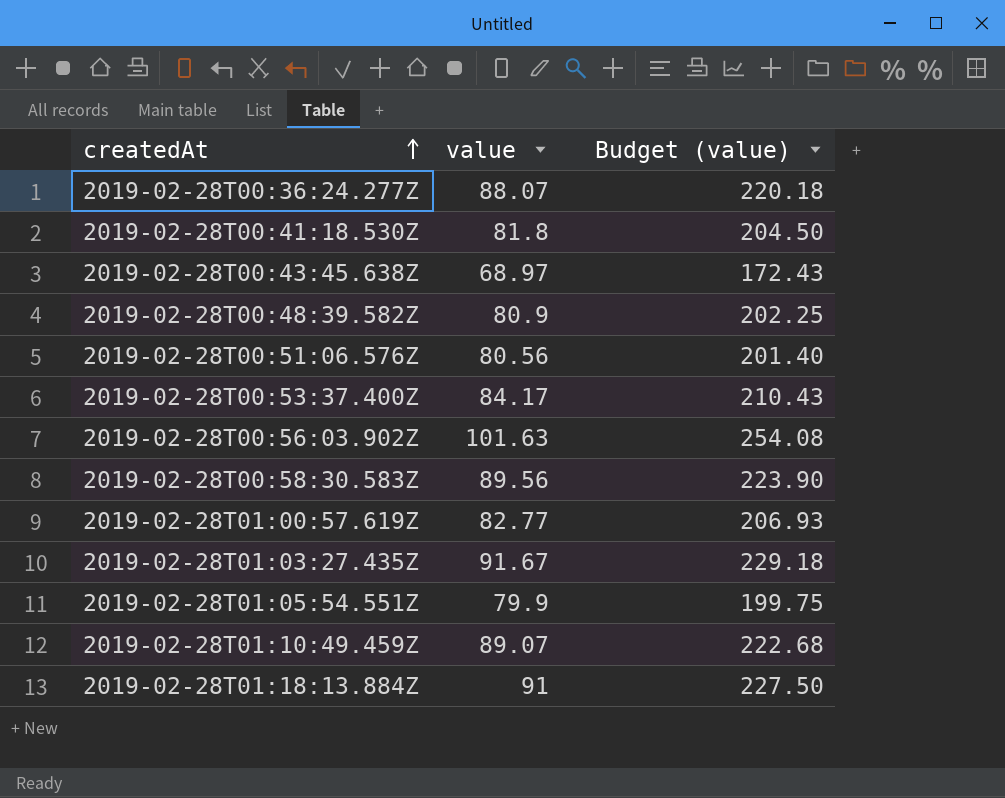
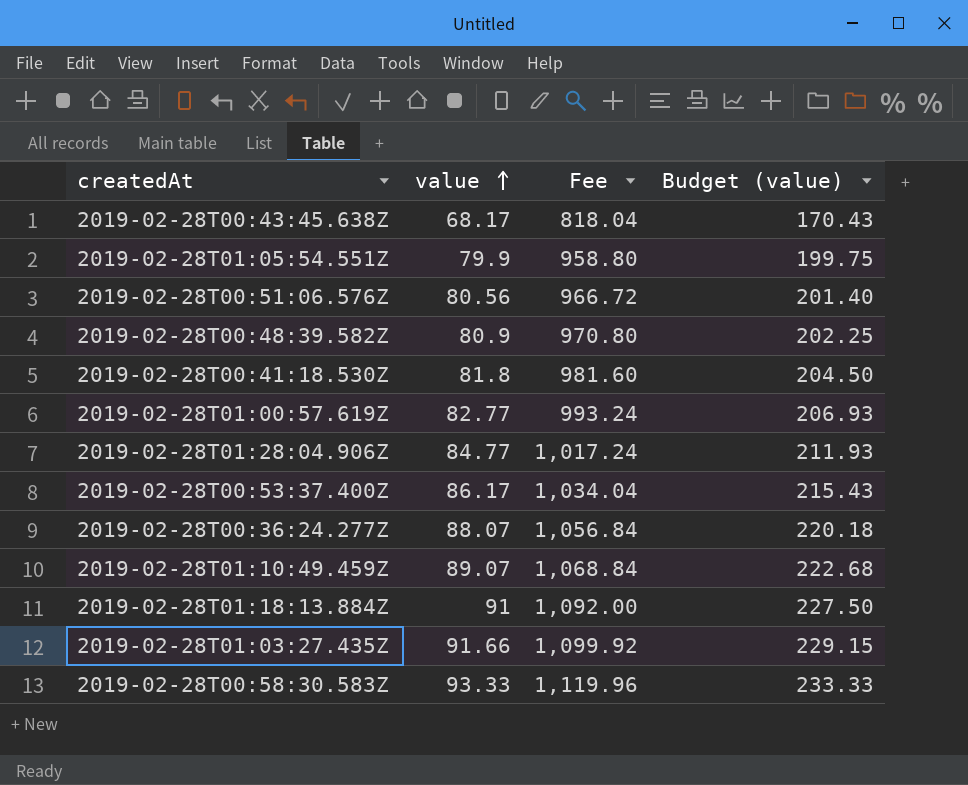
row order: createdAt ascending -> value ascending
column Fee | formula: none -> [value] * 12
row 2019-02-28T00:56:03.902Z: 101.63 | 254.08 -> none
2019-02-28T00:43:45.638Z | value: 68.97 -> 68.17
2019-02-28T00:43:45.638Z | Budget (value): 172.43 -> 170.43
row 2019-02-28T01:28:04.906Z: none -> 84.77 | 1,017.24 | 211.93
2019-02-28T00:53:37.400Z | value: 84.17 -> 86.17
2019-02-28T00:53:37.400Z | Budget (value): 210.43 -> 215.43
2019-02-28T01:03:27.435Z | value: 91.67 -> 91.66
2019-02-28T01:03:27.435Z | Budget (value): 229.18 -> 229.15
2019-02-28T00:58:30.583Z | value: 89.56 -> 93.33
2019-02-28T00:58:30.583Z | Budget (value): 223.90 -> 233.33

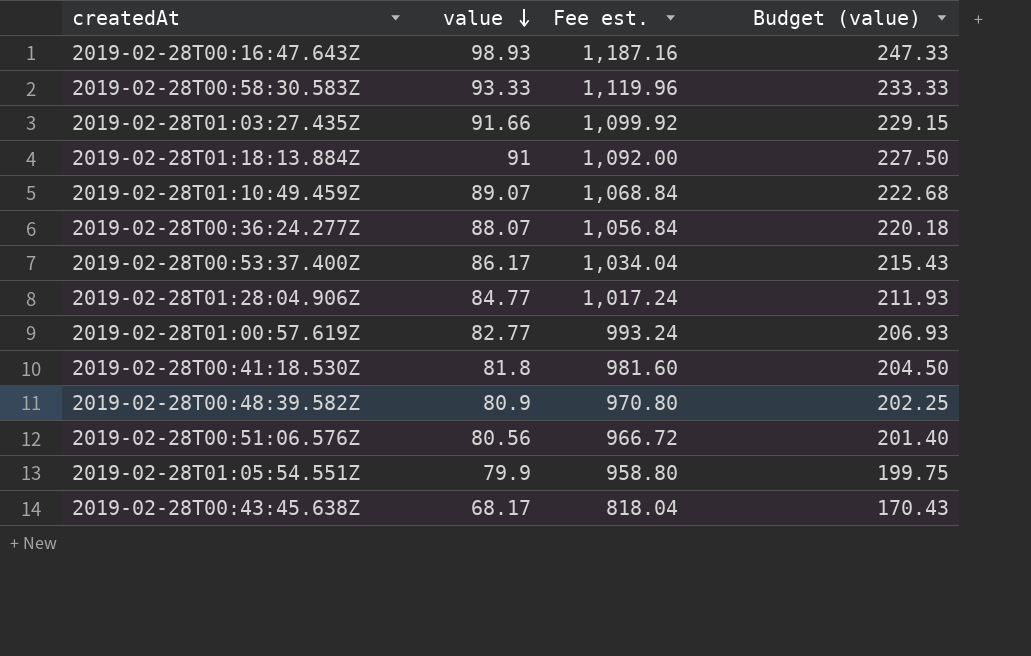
row order: value ascending -> value descending
column name: Fee -> Fee est.
row 2019-02-28T00:16:47.643Z: none -> 98.93 | 1,187.16 | 247.33

